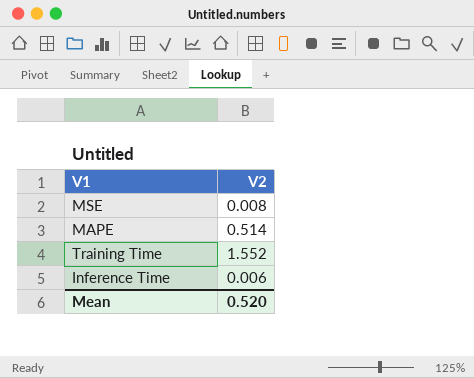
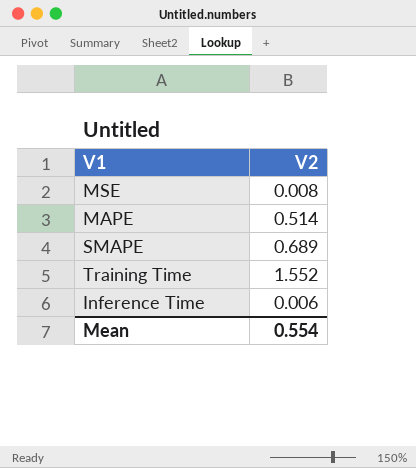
row SMAPE: none -> 0.689
Mean | V2: 0.520 -> 0.554

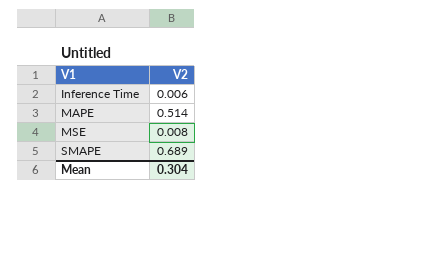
row order: none -> V1 ascending
row Training Time: 1.552 -> none
Mean | V2: 0.554 -> 0.304

